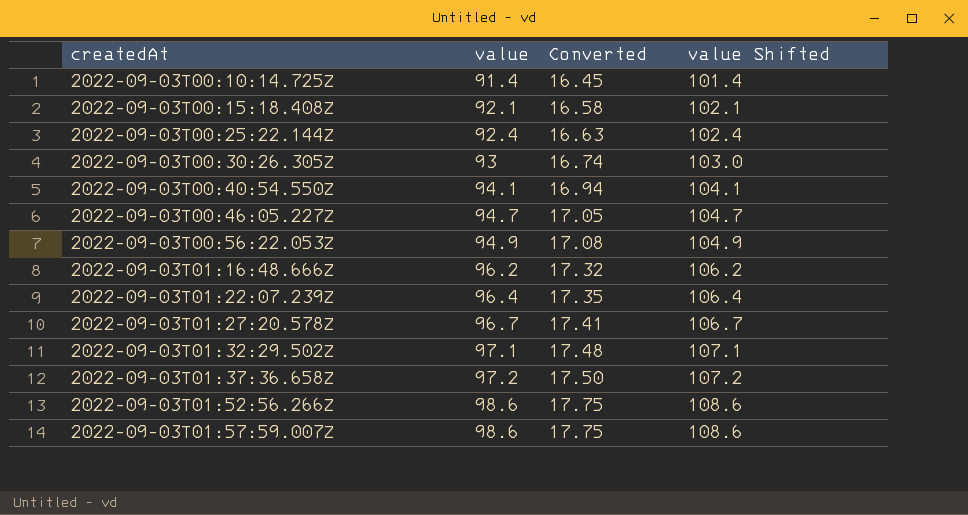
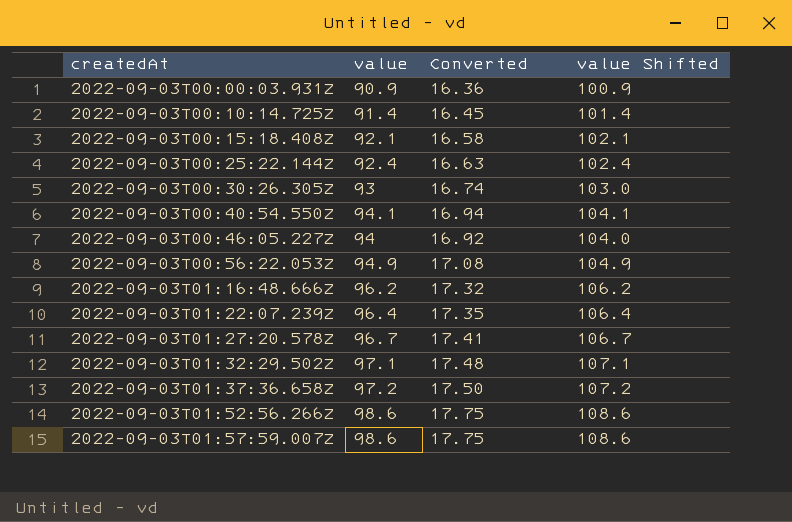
row 2022-09-03T00:00:03.931Z: none -> 90.9 | 16.36 | 100.9
2022-09-03T00:46:05.227Z | value: 94.7 -> 94
2022-09-03T00:46:05.227Z | Converted: 17.05 -> 16.92
2022-09-03T00:46:05.227Z | value Shifted: 104.7 -> 104.0

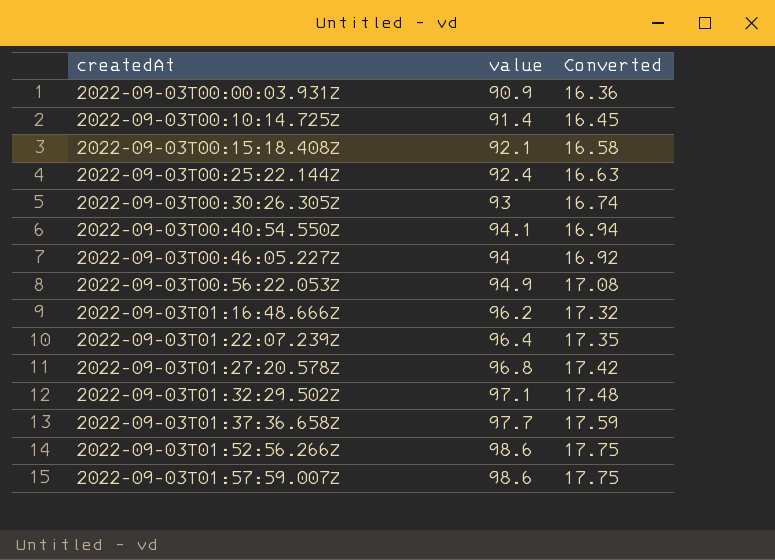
column value Shifted | formula: [value] + 10 -> none
2022-09-03T01:27:20.578Z | value: 96.7 -> 96.8
2022-09-03T01:27:20.578Z | Converted: 17.41 -> 17.42
2022-09-03T01:37:36.658Z | value: 97.2 -> 97.7
2022-09-03T01:37:36.658Z | Converted: 17.50 -> 17.59

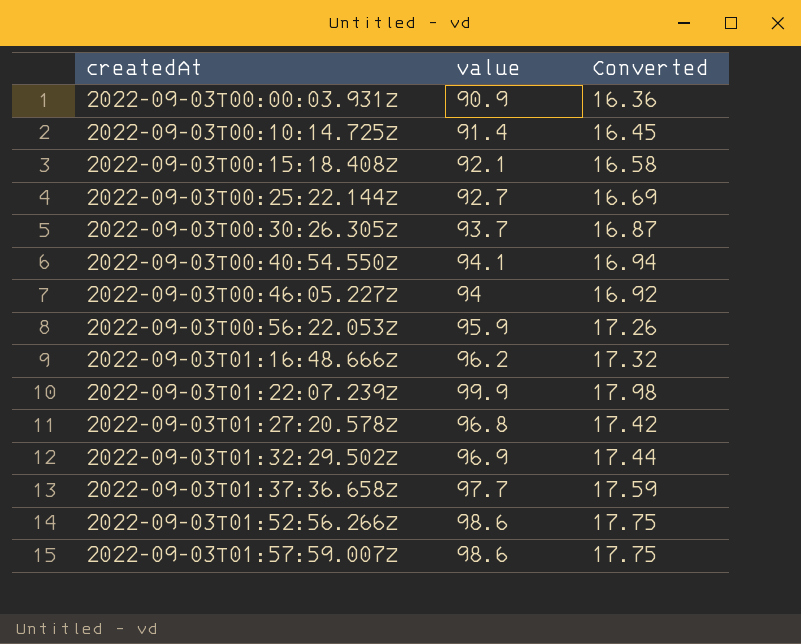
2022-09-03T00:25:22.144Z | value: 92.4 -> 92.7
2022-09-03T00:25:22.144Z | Converted: 16.63 -> 16.69
2022-09-03T00:30:26.305Z | value: 93 -> 93.7
2022-09-03T00:30:26.305Z | Converted: 16.74 -> 16.87
2022-09-03T00:56:22.053Z | value: 94.9 -> 95.9
2022-09-03T00:56:22.053Z | Converted: 17.08 -> 17.26
2022-09-03T01:22:07.239Z | value: 96.4 -> 99.9
2022-09-03T01:22:07.239Z | Converted: 17.35 -> 17.98
2022-09-03T01:32:29.502Z | value: 97.1 -> 96.9
2022-09-03T01:32:29.502Z | Converted: 17.48 -> 17.44

